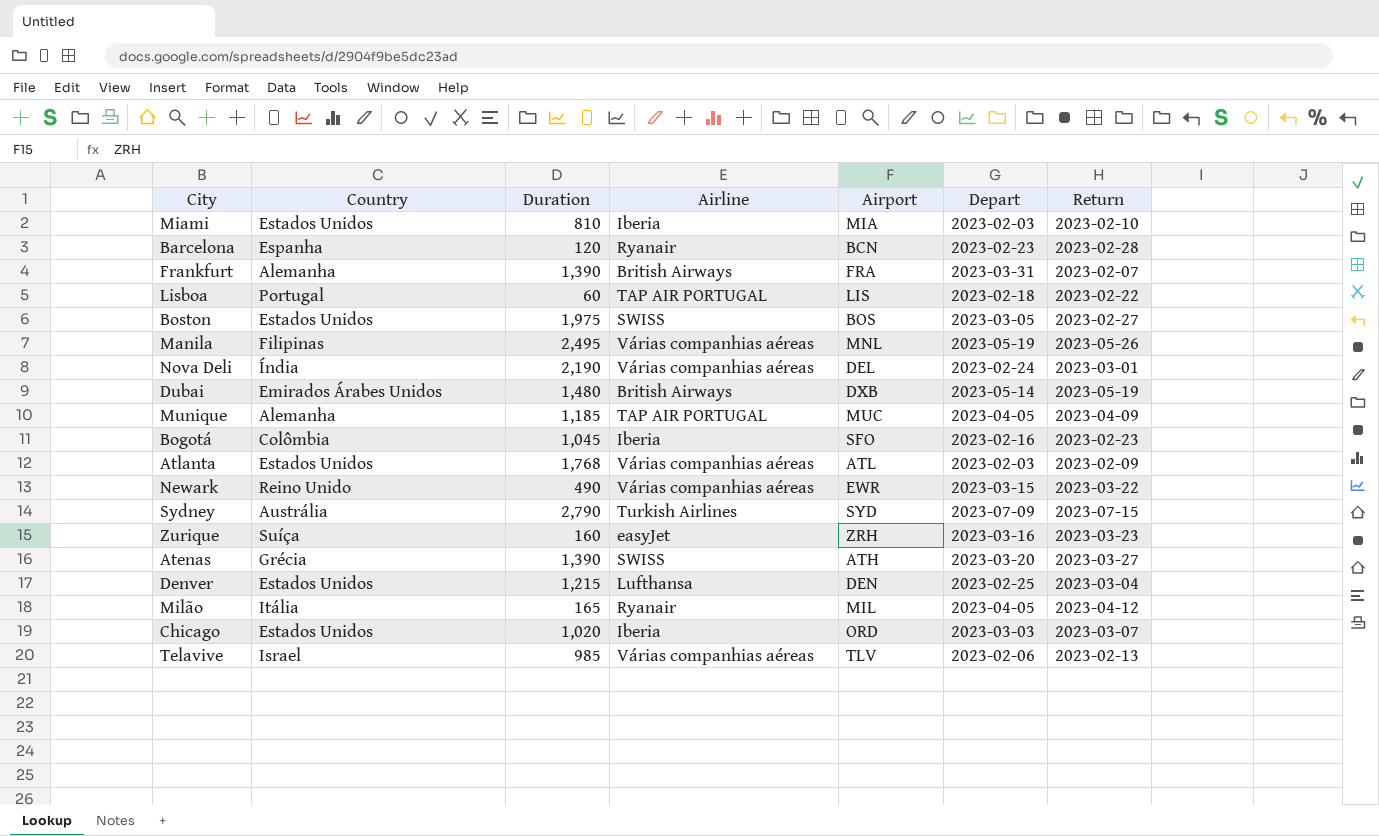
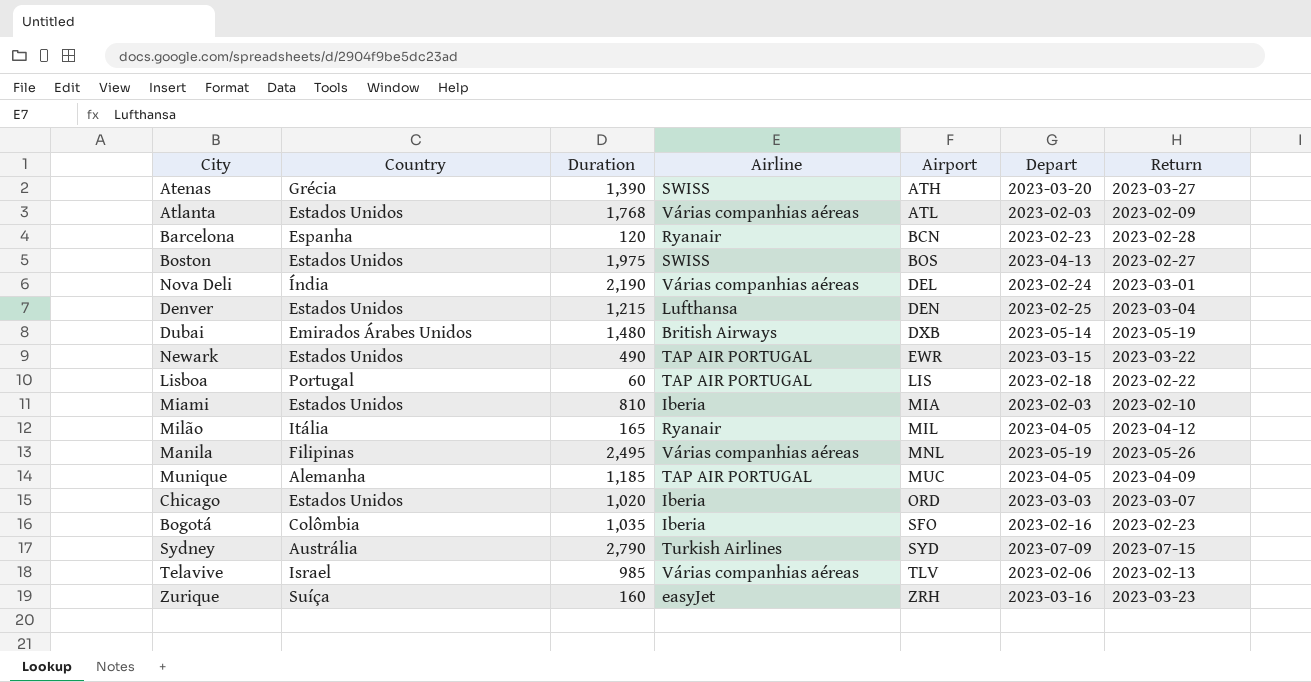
row order: none -> Airport ascending
row Frankfurt: Alemanha | 1,390 | British Airways | FRA | 2023-03-31 | 2023-02-07 -> none
Boston | Depart: 2023-03-05 -> 2023-04-13
Newark | Country: Reino Unido -> Estados Unidos
Newark | Airline: Várias companhias aéreas -> TAP AIR PORTUGAL
Bogotá | Duration: 1,045 -> 1,035

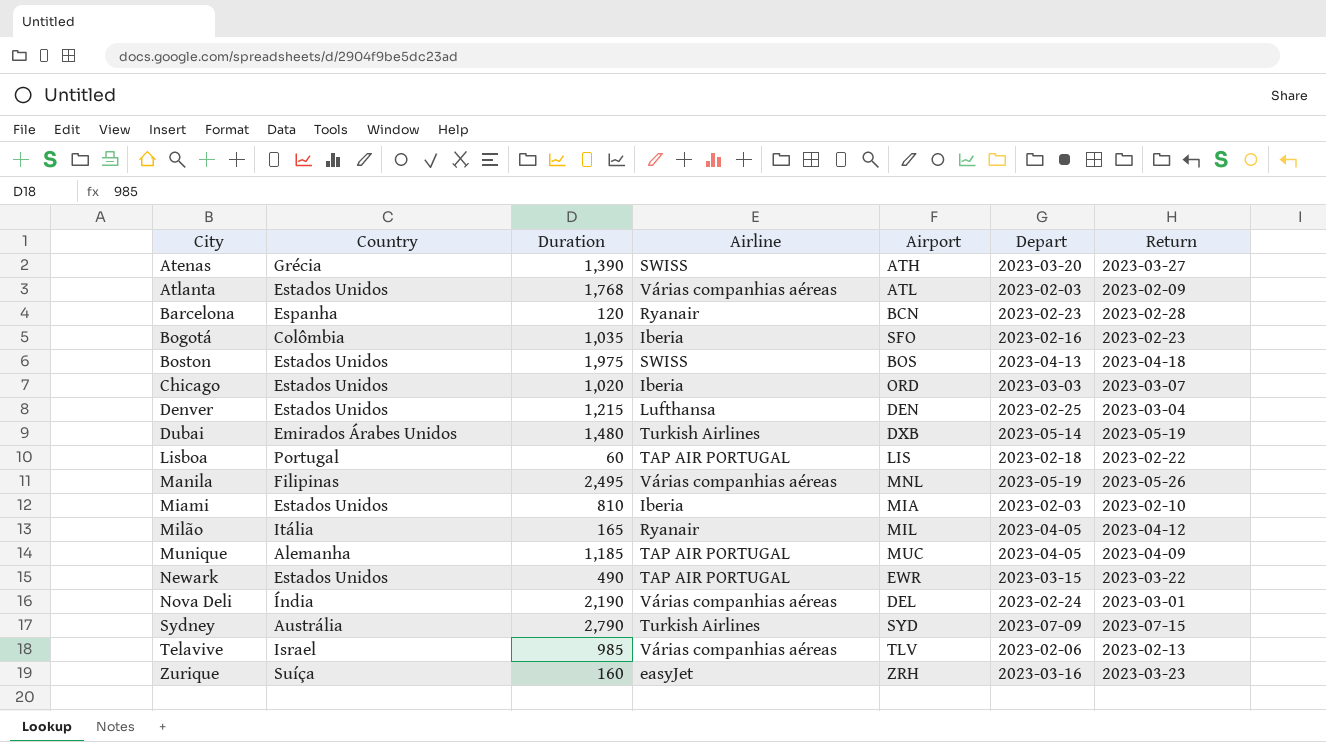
row order: Airport ascending -> City ascending
Boston | Return: 2023-02-27 -> 2023-04-18
Dubai | Airline: British Airways -> Turkish Airlines

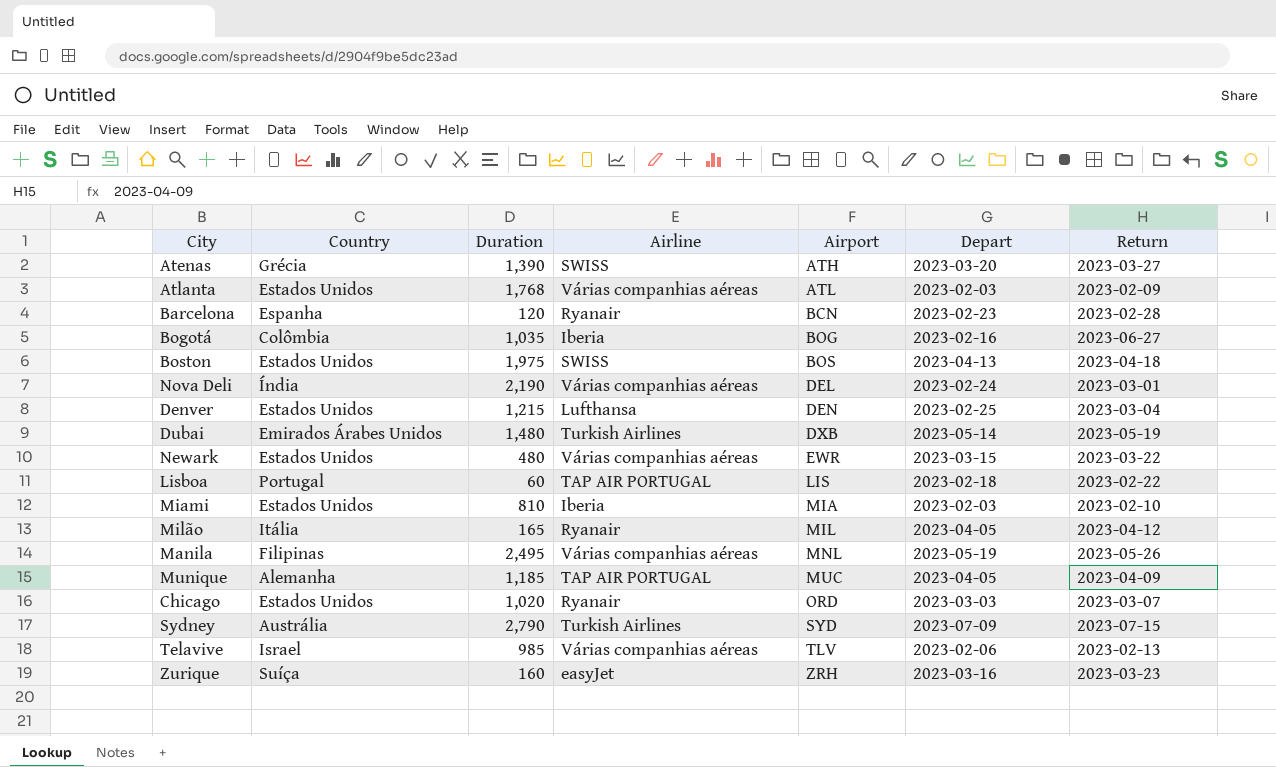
row order: City ascending -> Airport ascending
Bogotá | Airport: SFO -> BOG
Bogotá | Return: 2023-02-23 -> 2023-06-27
Newark | Duration: 490 -> 480
Newark | Airline: TAP AIR PORTUGAL -> Várias companhias aéreas
Chicago | Airline: Iberia -> Ryanair

